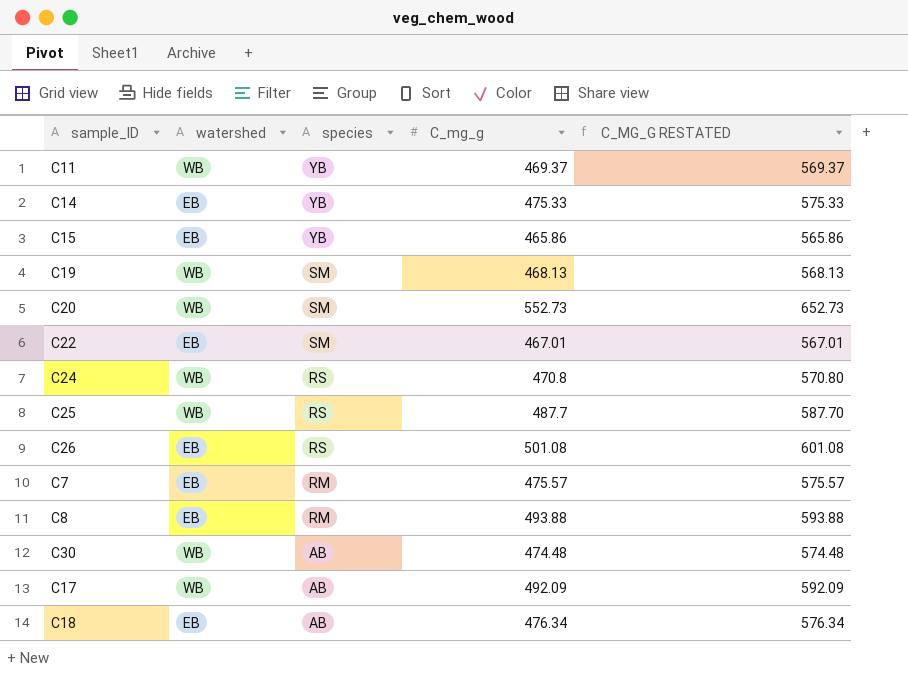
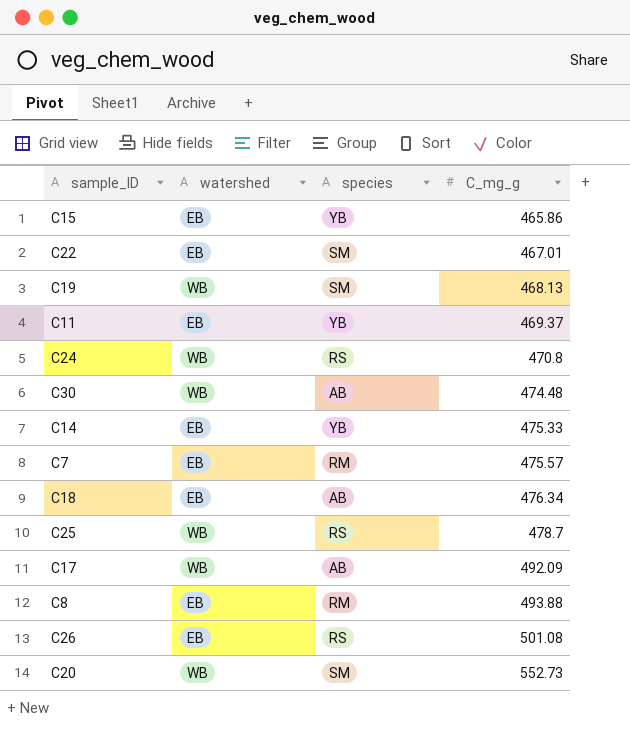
row order: species descending -> C_mg_g ascending
column C_MG_G RESTATED | formula: [C_mg_g] + 100 -> none
C11 | watershed: WB -> EB
C25 | C_mg_g: 487.7 -> 478.7

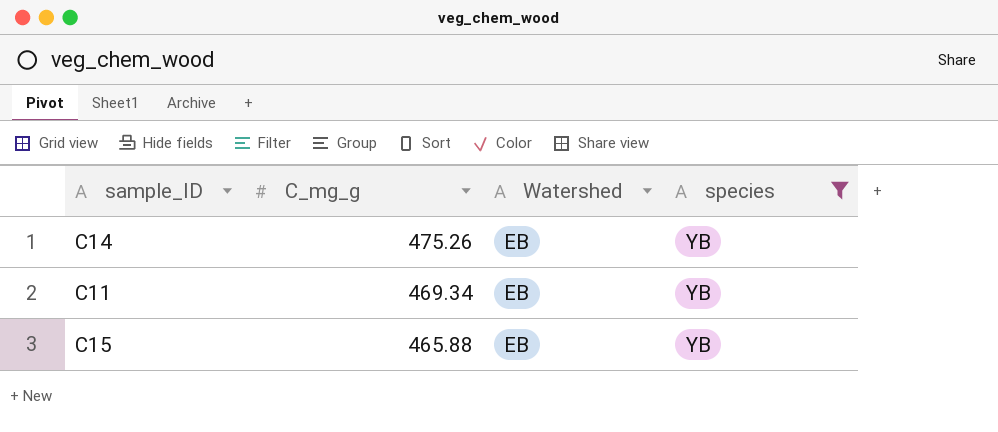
filter: none -> species = YB
row order: C_mg_g ascending -> C_mg_g descending
column C_mg_g | position: 4 -> 2
column name: watershed -> Watershed
C14 | C_mg_g: 475.33 -> 475.26
C11 | C_mg_g: 469.37 -> 469.34
C15 | C_mg_g: 465.86 -> 465.88

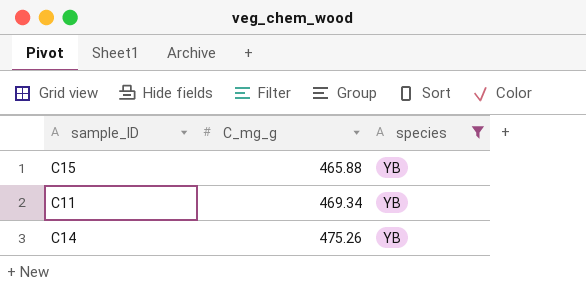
row order: C_mg_g descending -> C_mg_g ascending
column Watershed | position: 3 -> none

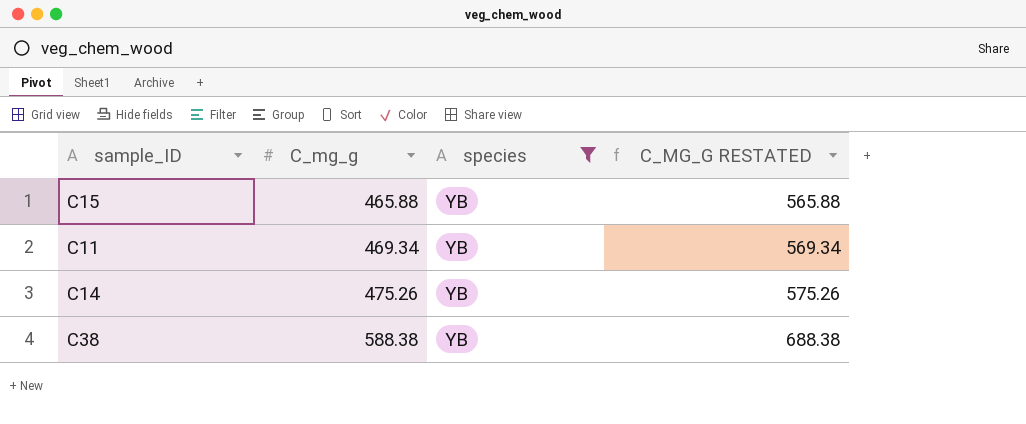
column C_MG_G RESTATED | formula: none -> [C_mg_g] + 100
row C38: none -> 588.38 | YB | 688.38

